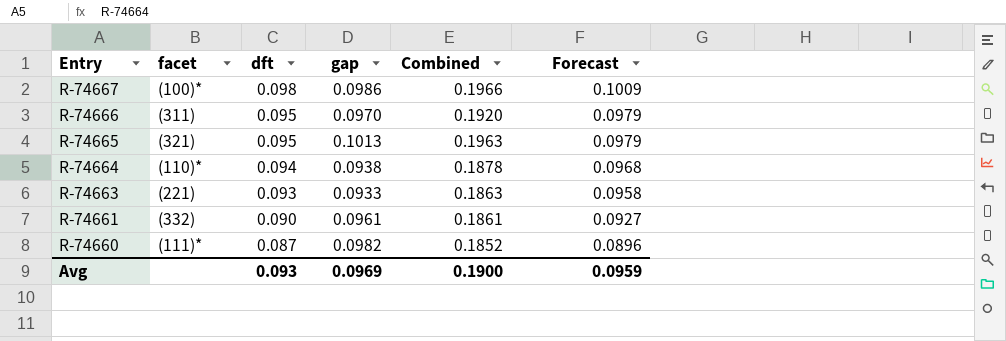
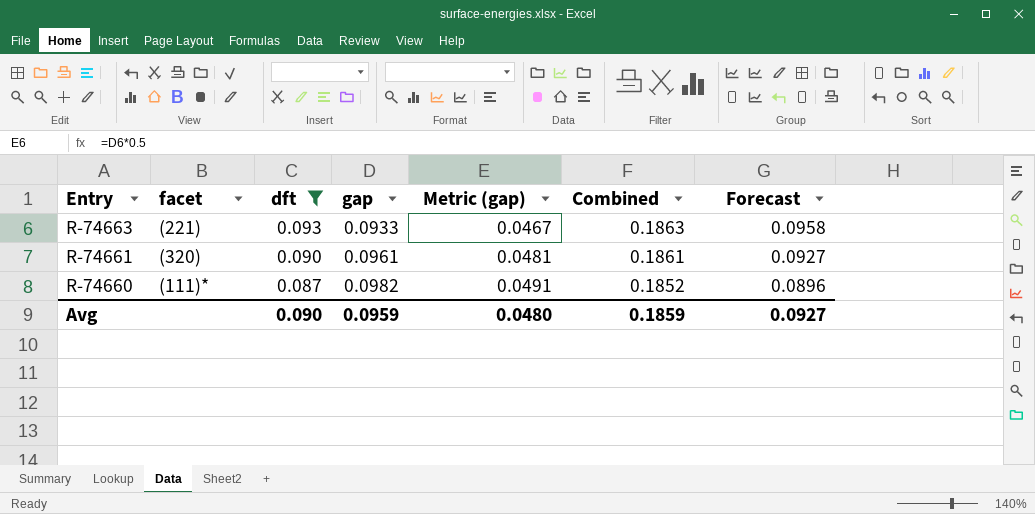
filter: none -> dft <= 0.093
column Metric (gap) | formula: none -> [gap] * 0.5
R-74661 | facet: (332) -> (320)
Avg | dft: 0.093 -> 0.090
Avg | gap: 0.0969 -> 0.0959
Avg | Combined: 0.1900 -> 0.1859
Avg | Forecast: 0.0959 -> 0.0927

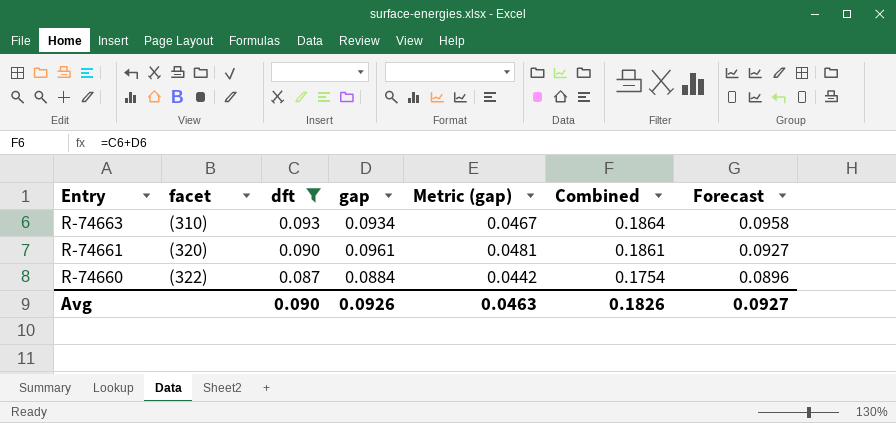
R-74663 | facet: (221) -> (310)
R-74663 | gap: 0.0933 -> 0.0934
R-74663 | Combined: 0.1863 -> 0.1864
R-74660 | facet: (111)* -> (322)
R-74660 | gap: 0.0982 -> 0.0884
R-74660 | Metric (gap): 0.0491 -> 0.0442
R-74660 | Combined: 0.1852 -> 0.1754
Avg | gap: 0.0959 -> 0.0926
Avg | Metric (gap): 0.0480 -> 0.0463
Avg | Combined: 0.1859 -> 0.1826

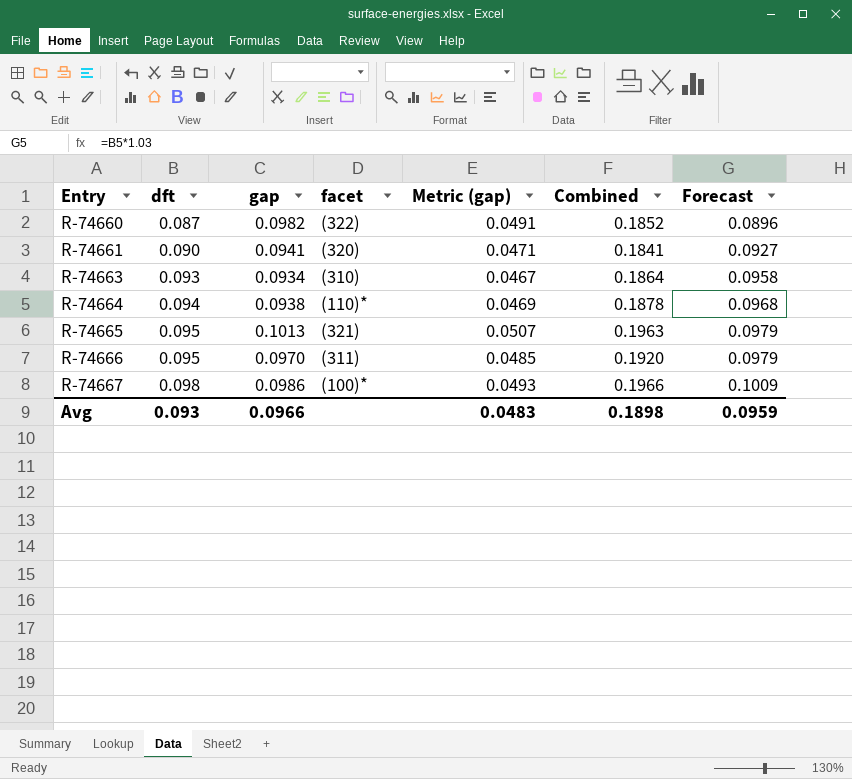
filter: dft <= 0.093 -> none
row order: Entry descending -> Entry ascending
column facet | position: 2 -> 4
R-74660 | gap: 0.0884 -> 0.0982
R-74660 | Metric (gap): 0.0442 -> 0.0491
R-74660 | Combined: 0.1754 -> 0.1852
R-74661 | gap: 0.0961 -> 0.0941
R-74661 | Metric (gap): 0.0481 -> 0.0471
R-74661 | Combined: 0.1861 -> 0.1841
Avg | dft: 0.090 -> 0.093
Avg | gap: 0.0926 -> 0.0966
Avg | Metric (gap): 0.0463 -> 0.0483
Avg | Combined: 0.1826 -> 0.1898
Avg | Forecast: 0.0927 -> 0.0959

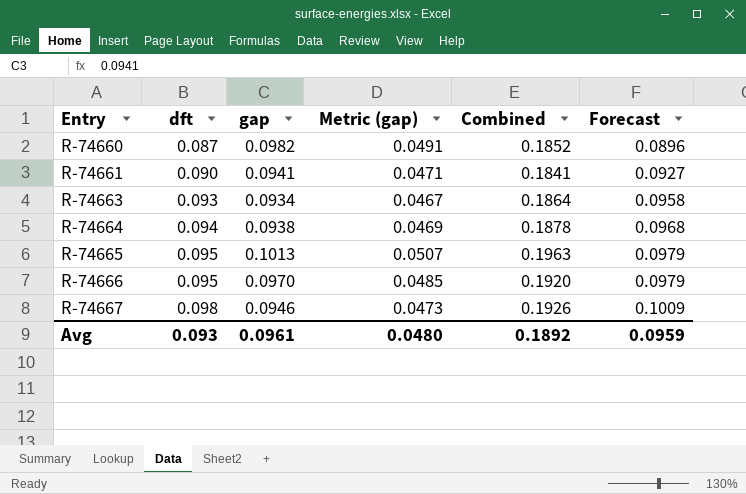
column facet | position: 4 -> none
R-74667 | gap: 0.0986 -> 0.0946
R-74667 | Metric (gap): 0.0493 -> 0.0473
R-74667 | Combined: 0.1966 -> 0.1926
Avg | gap: 0.0966 -> 0.0961
Avg | Metric (gap): 0.0483 -> 0.0480
Avg | Combined: 0.1898 -> 0.1892

